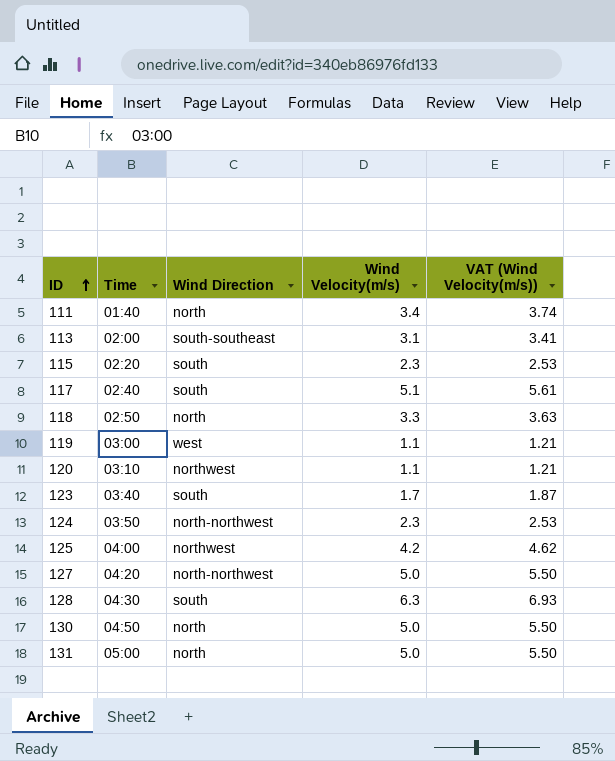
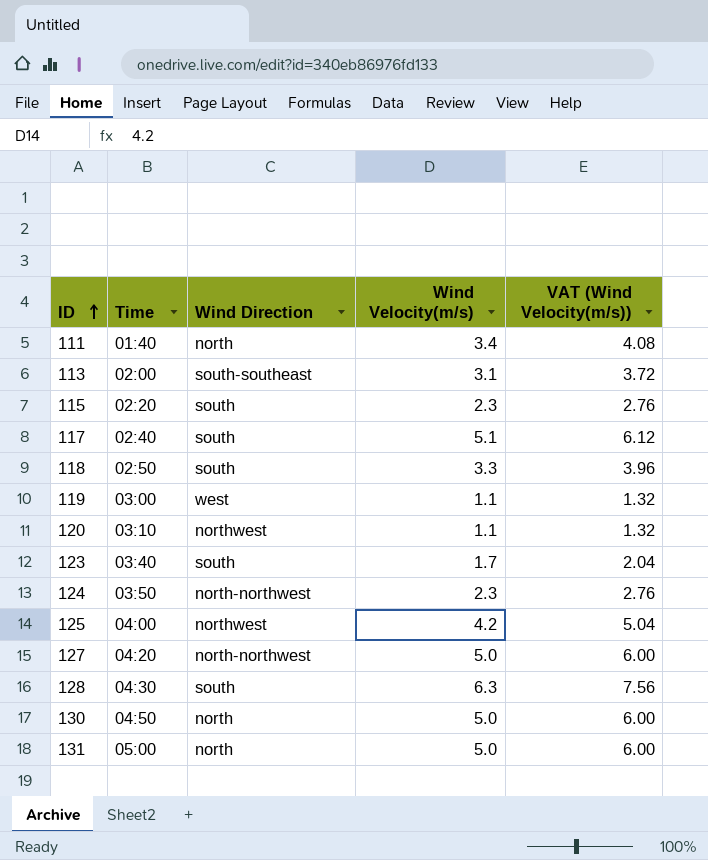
column VAT (Wind Velocity(m/s)) | formula: [Wind Velocity(m/s)] * 1.1 -> [Wind Velocity(m/s)] * 1.2
118 | Wind Direction: north -> south

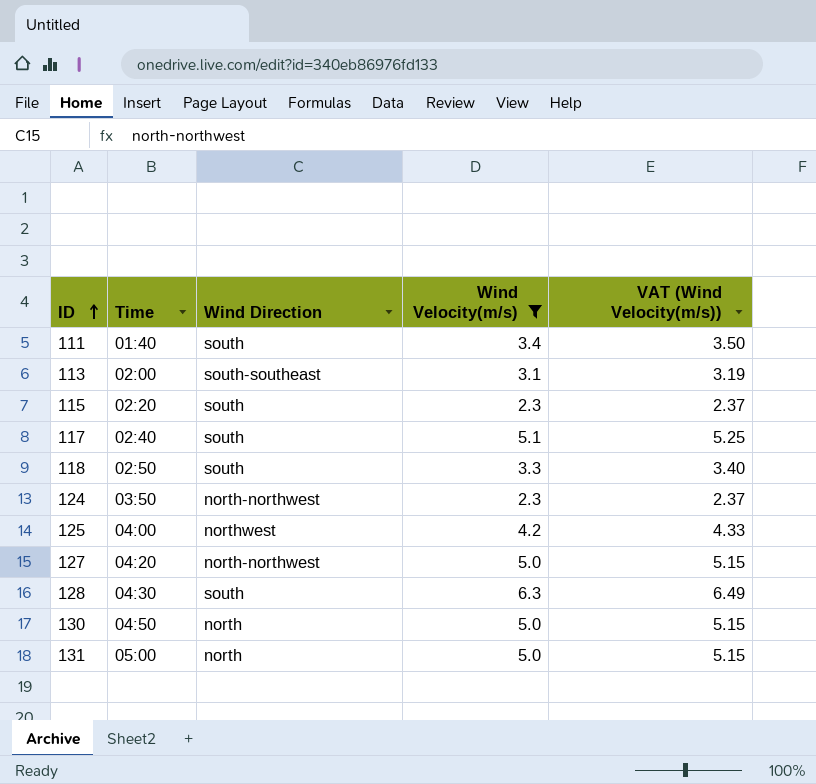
filter: none -> Wind Velocity(m/s) >= 2.3
column VAT (Wind Velocity(m/s)) | formula: [Wind Velocity(m/s)] * 1.2 -> [Wind Velocity(m/s)] * 1.03
111 | Wind Direction: north -> south

